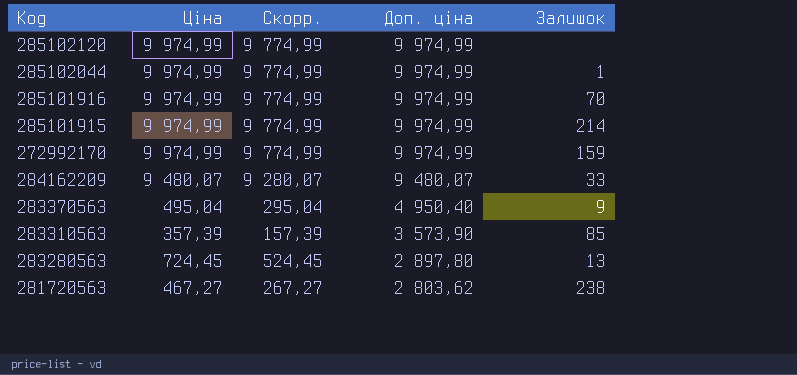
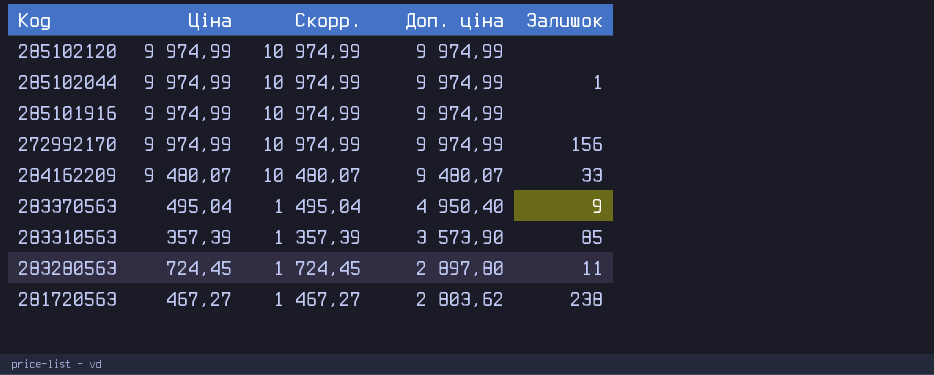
column Скорр. | formula: [Ціна] - 200 -> [Ціна] + 1000
row 285101915: 9 974,99 | 9 774,99 | 9 974,99 | 214 -> none
285101916 | Залишок: 70 -> none
272992170 | Залишок: 159 -> 156
283280563 | Залишок: 13 -> 11

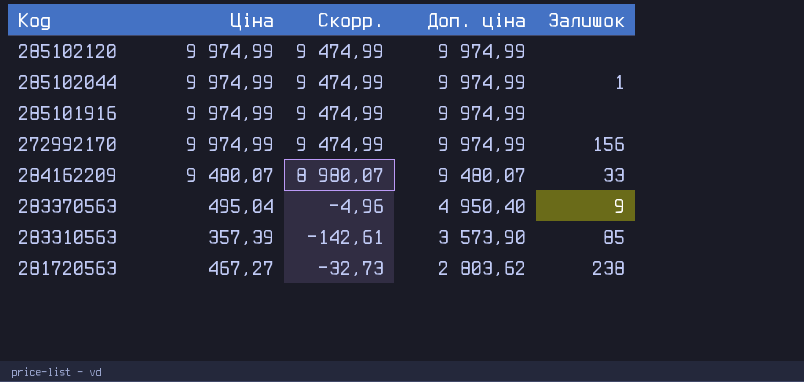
column Скорр. | formula: [Ціна] + 1000 -> [Ціна] - 500
row 283280563: 724,45 | 1 724,45 | 2 897,80 | 11 -> none

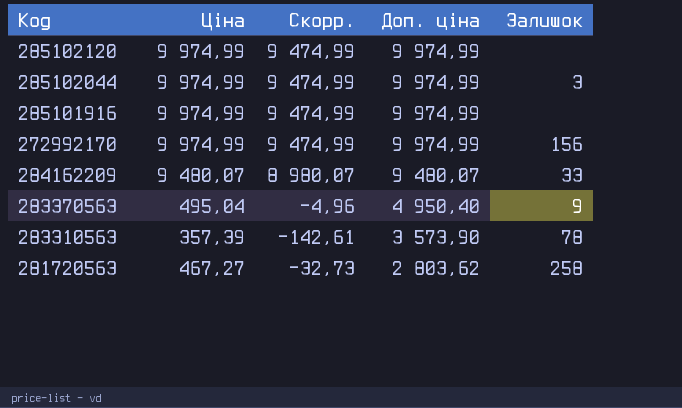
285102044 | Залишок: 1 -> 3
283310563 | Залишок: 85 -> 78
281720563 | Залишок: 238 -> 258

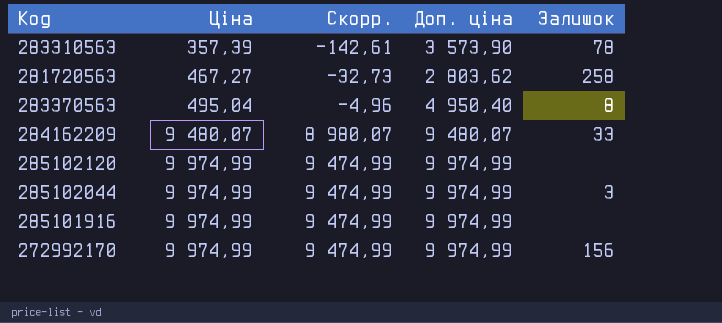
row order: Доп. ціна descending -> Ціна ascending
283370563 | Залишок: 9 -> 8

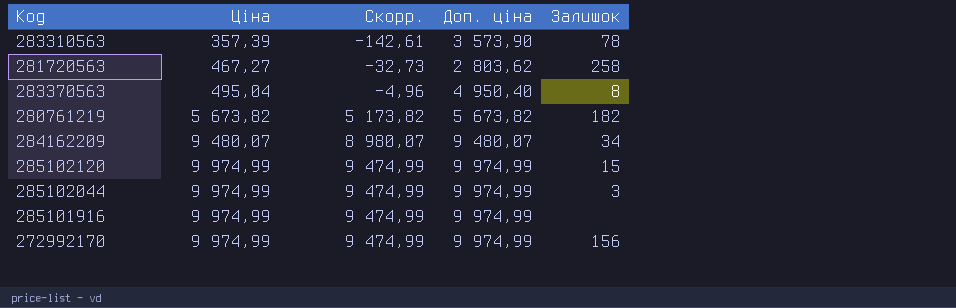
row 280761219: none -> 5 673,82 | 5 173,82 | 5 673,82 | 182
284162209 | Залишок: 33 -> 34
285102120 | Залишок: none -> 15

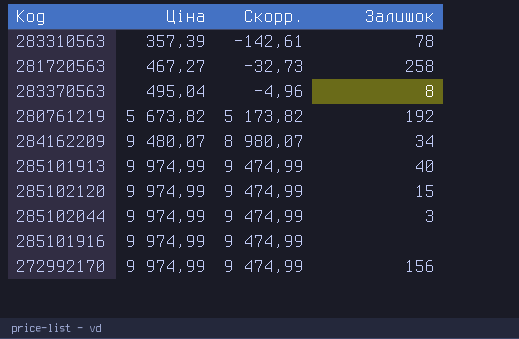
column Доп. ціна | position: 4 -> none
280761219 | Залишок: 182 -> 192
row 285101913: none -> 9 974,99 | 9 474,99 | 40

